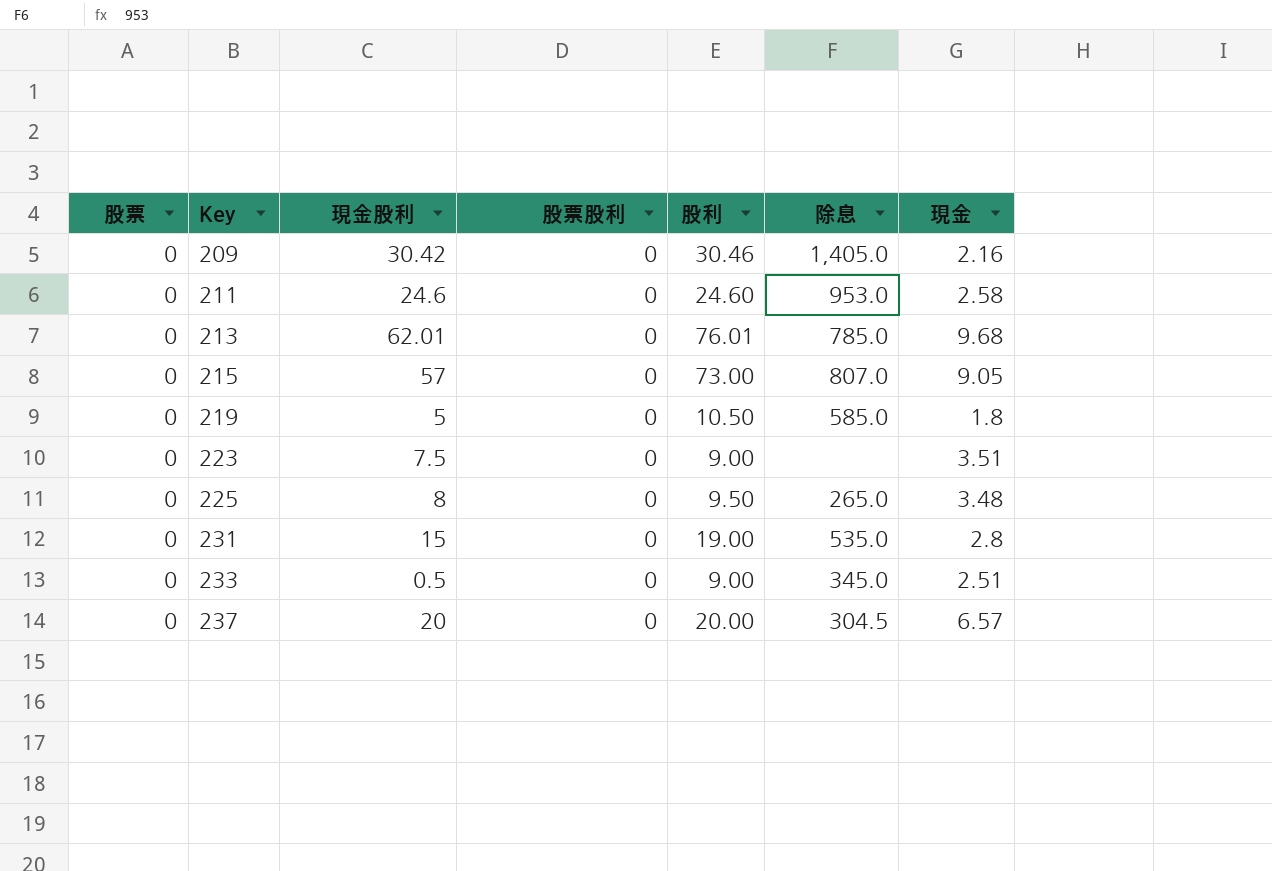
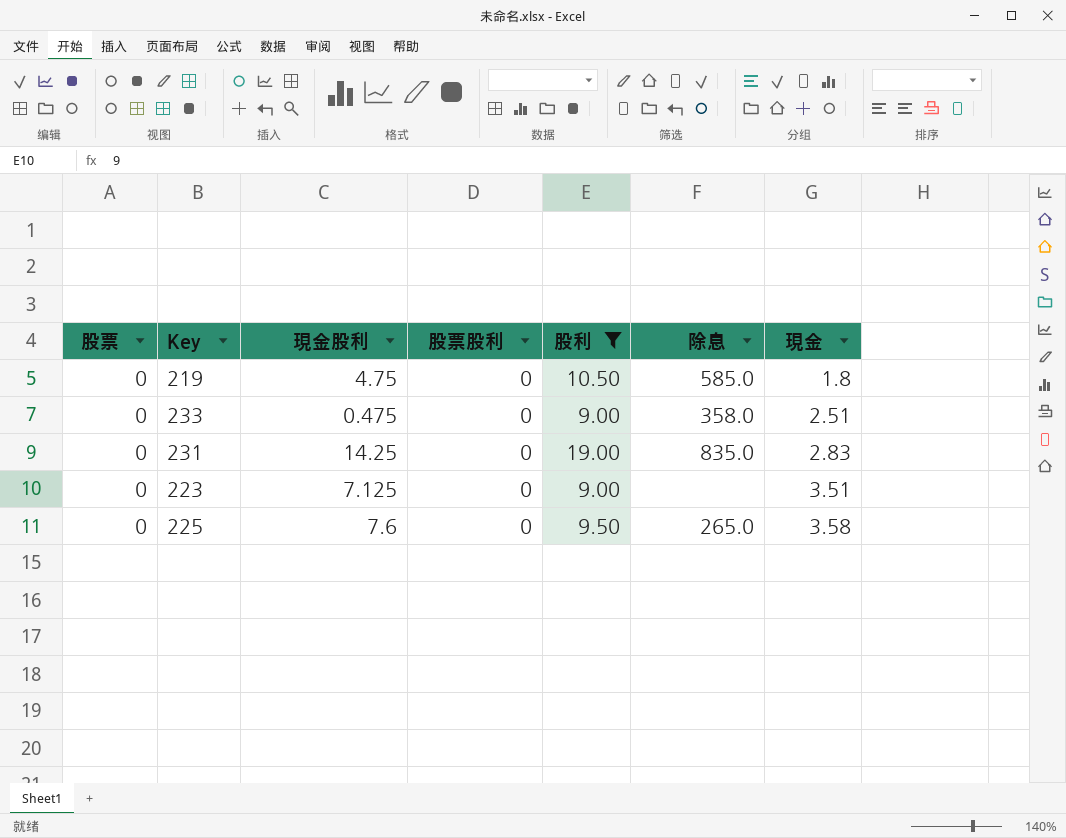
filter: none -> 股利 <= 19.00
row order: Key ascending -> 現金 ascending
219 | 現金股利: 5 -> 4.75
233 | 現金股利: 0.5 -> 0.475
233 | 除息: 345.0 -> 358.0
231 | 現金股利: 15 -> 14.25
231 | 除息: 535.0 -> 835.0
231 | 現金: 2.8 -> 2.83
223 | 現金股利: 7.5 -> 7.125
225 | 現金股利: 8 -> 7.6
225 | 現金: 3.48 -> 3.58

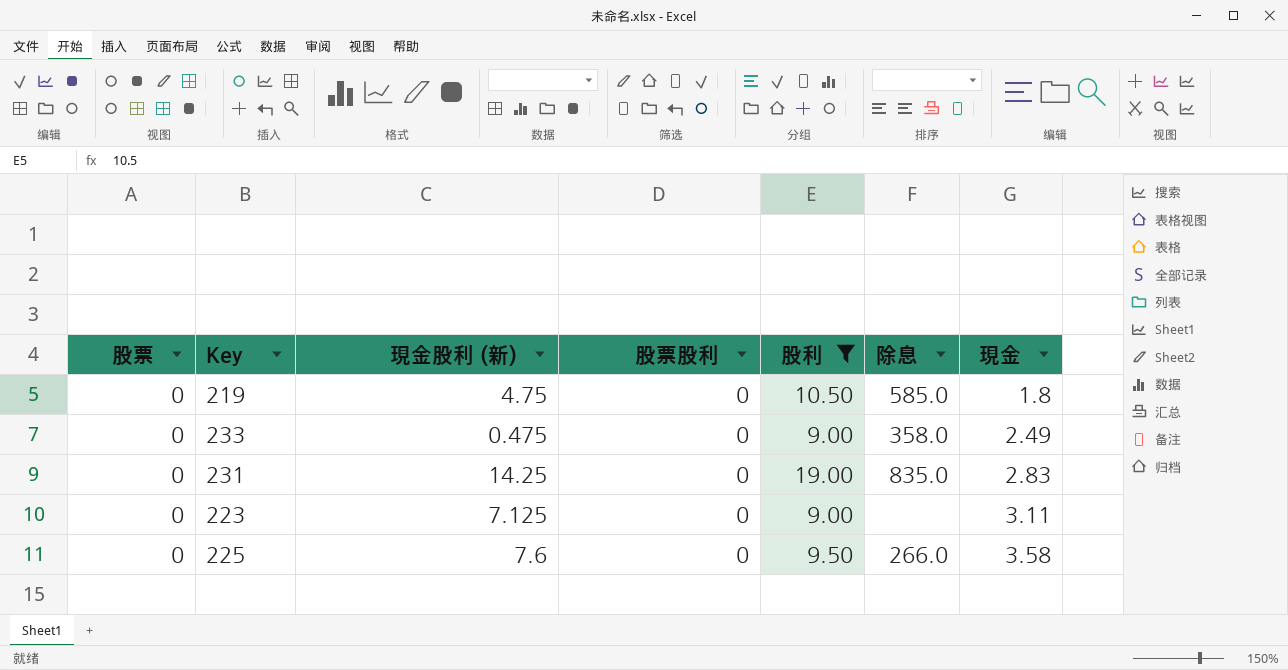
column name: 現金股利 -> 現金股利 (新)
233 | 現金: 2.51 -> 2.49
223 | 現金: 3.51 -> 3.11
225 | 除息: 265.0 -> 266.0

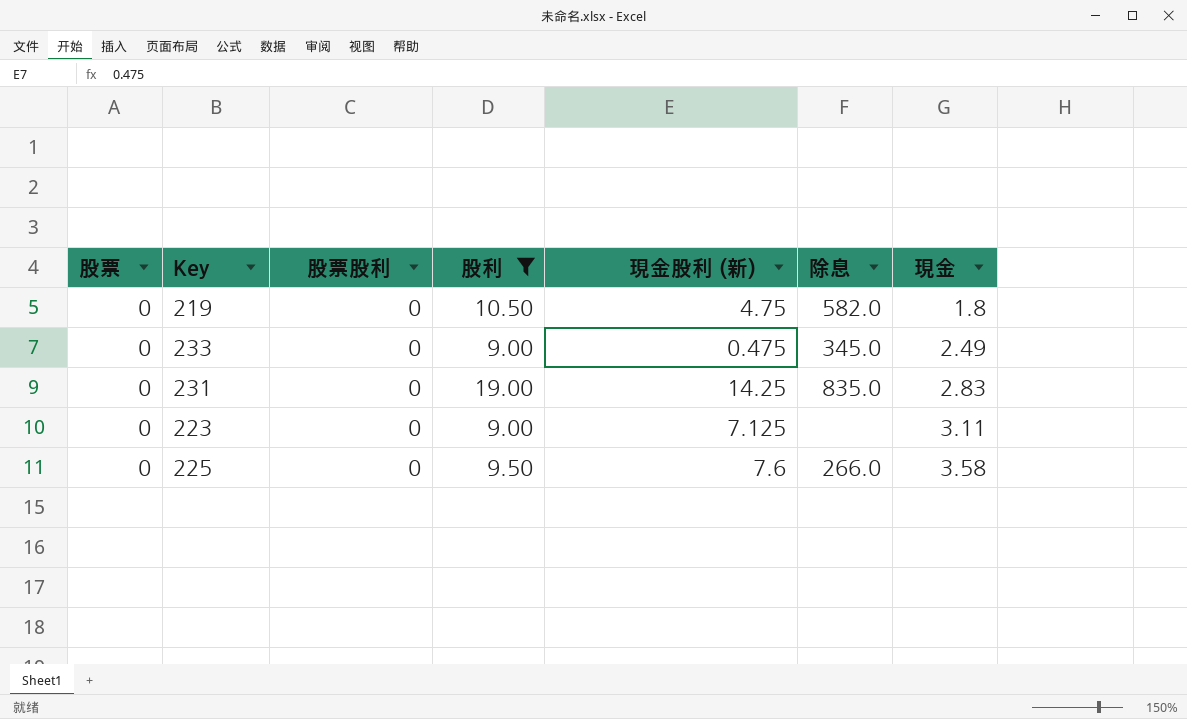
column 現金股利 (新) | position: 3 -> 5
219 | 除息: 585.0 -> 582.0
233 | 除息: 358.0 -> 345.0

